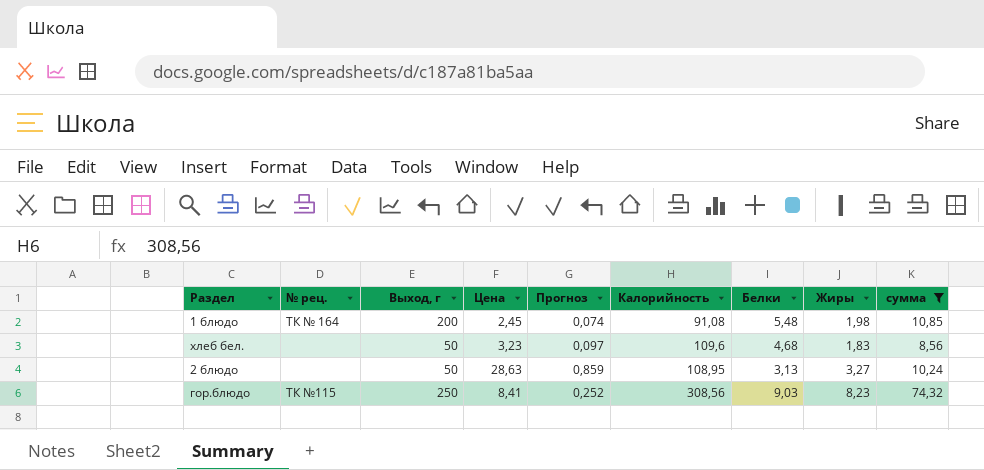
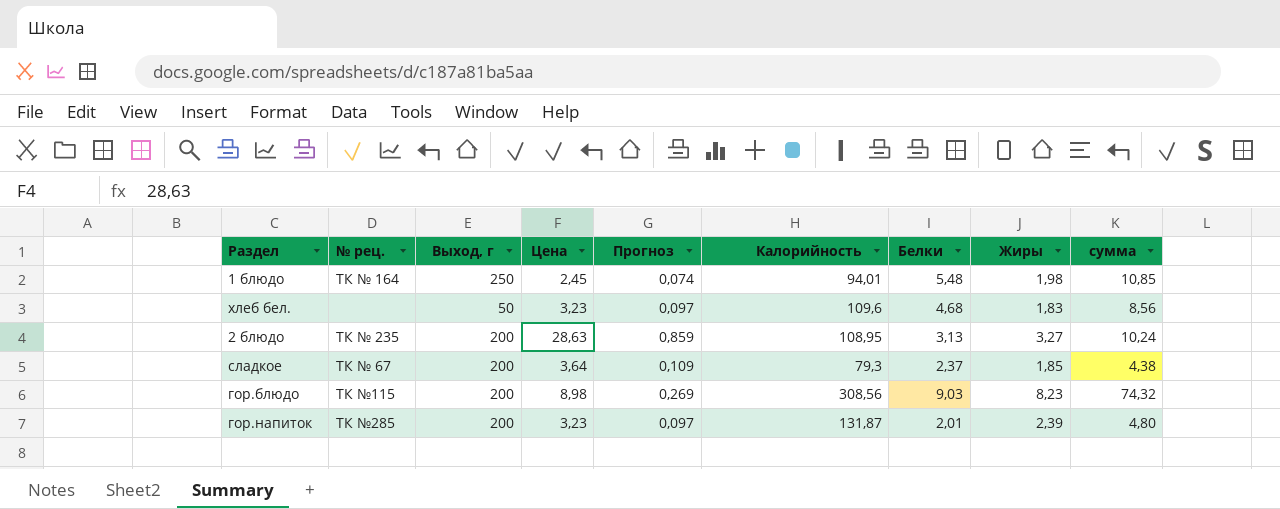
filter: сумма >= 8,56 -> none
1 блюдо | Выход, г: 200 -> 250
1 блюдо | Калорийность: 91,08 -> 94,01
2 блюдо | № рец.: none -> ТК № 235
2 блюдо | Выход, г: 50 -> 200
гор.блюдо | Выход, г: 250 -> 200
гор.блюдо | Цена: 8,41 -> 8,98
гор.блюдо | Прогноз: 0,252 -> 0,269

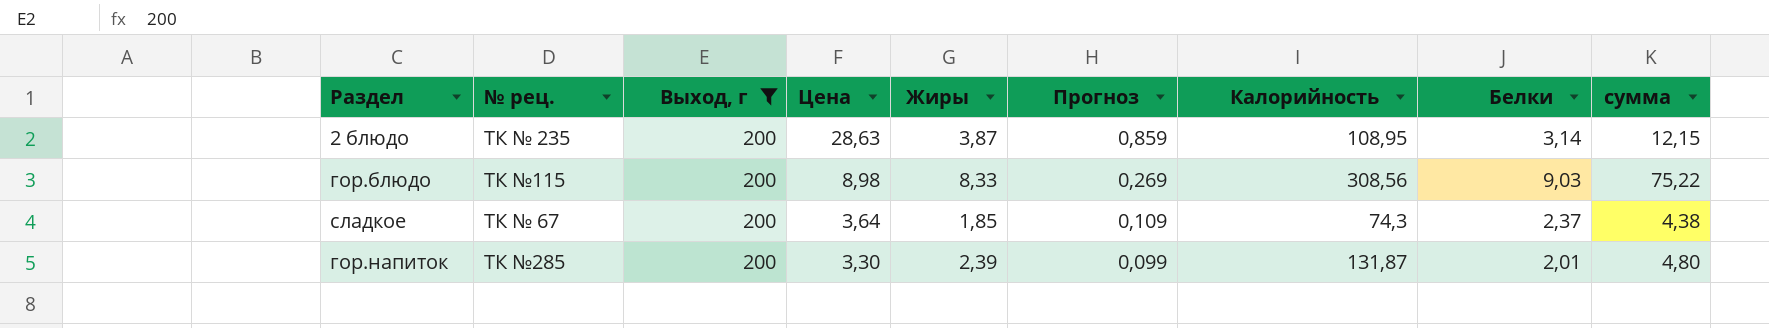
filter: none -> Выход, г = 200
row order: none -> Цена descending
column Жиры | position: 8 -> 5
2 блюдо | Жиры: 3,27 -> 3,87
2 блюдо | Белки: 3,13 -> 3,14
2 блюдо | сумма: 10,24 -> 12,15
гор.блюдо | Жиры: 8,23 -> 8,33
гор.блюдо | сумма: 74,32 -> 75,22
сладкое | Калорийность: 79,3 -> 74,3
гор.напиток | Цена: 3,23 -> 3,30
гор.напиток | Прогноз: 0,097 -> 0,099

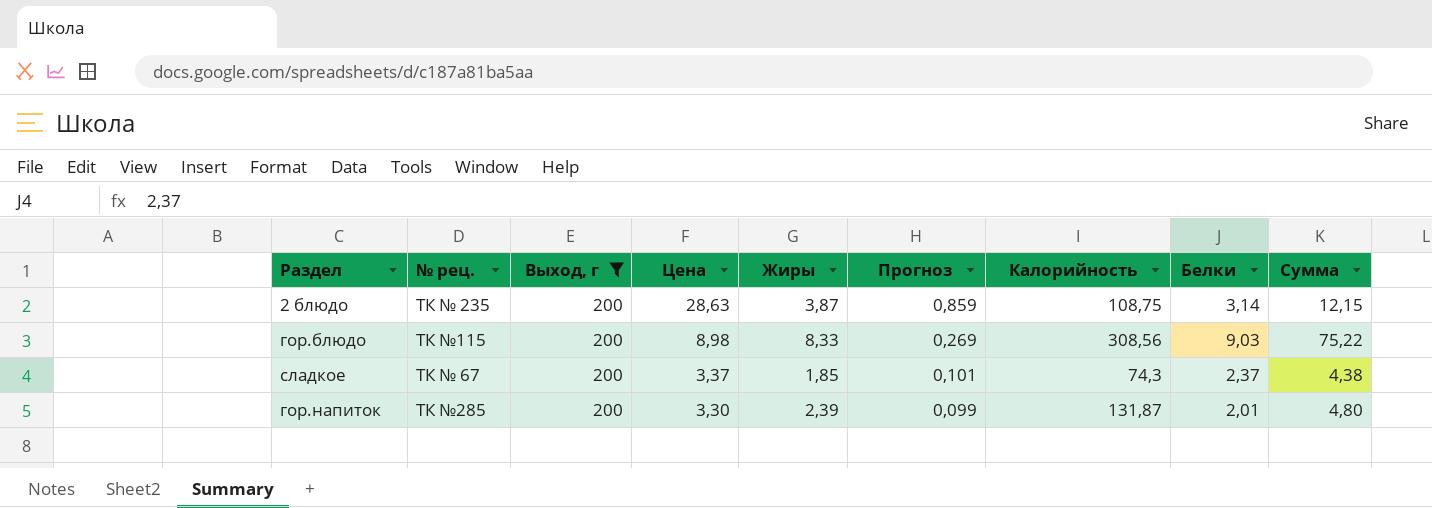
column name: сумма -> Сумма
2 блюдо | Калорийность: 108,95 -> 108,75
сладкое | Цена: 3,64 -> 3,37
сладкое | Прогноз: 0,109 -> 0,101

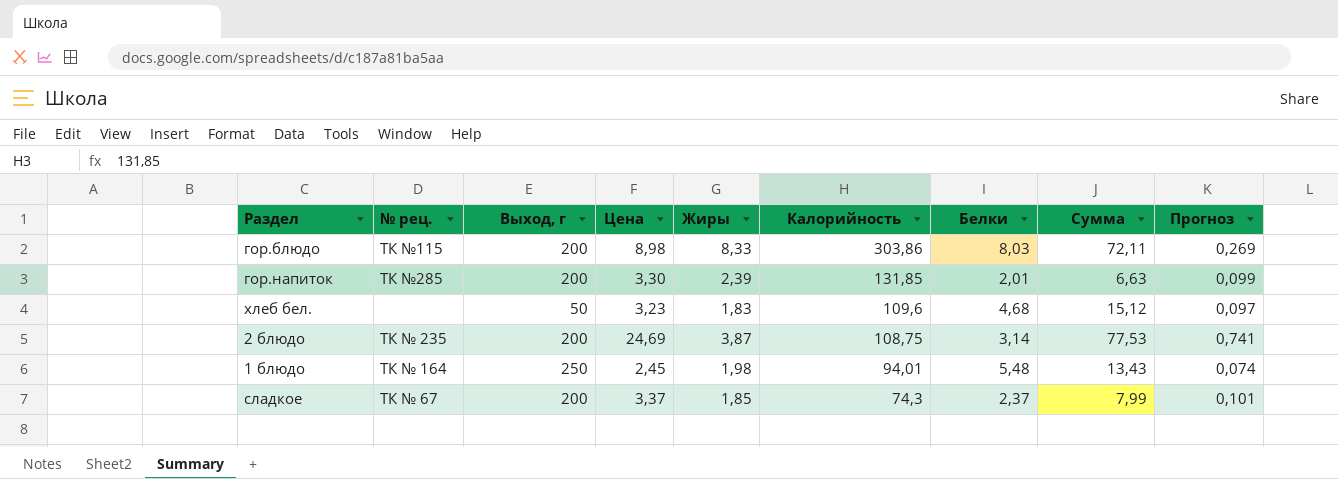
filter: Выход, г = 200 -> none
row order: Цена descending -> Калорийность descending
column Сумма | formula: [Жиры] * [Белки] -> [Цена] * [Белки]
column Прогноз | position: 6 -> 9
гор.блюдо | Калорийность: 308,56 -> 303,86
гор.блюдо | Белки: 9,03 -> 8,03
гор.напиток | Калорийность: 131,87 -> 131,85
2 блюдо | Цена: 28,63 -> 24,69
2 блюдо | Прогноз: 0,859 -> 0,741

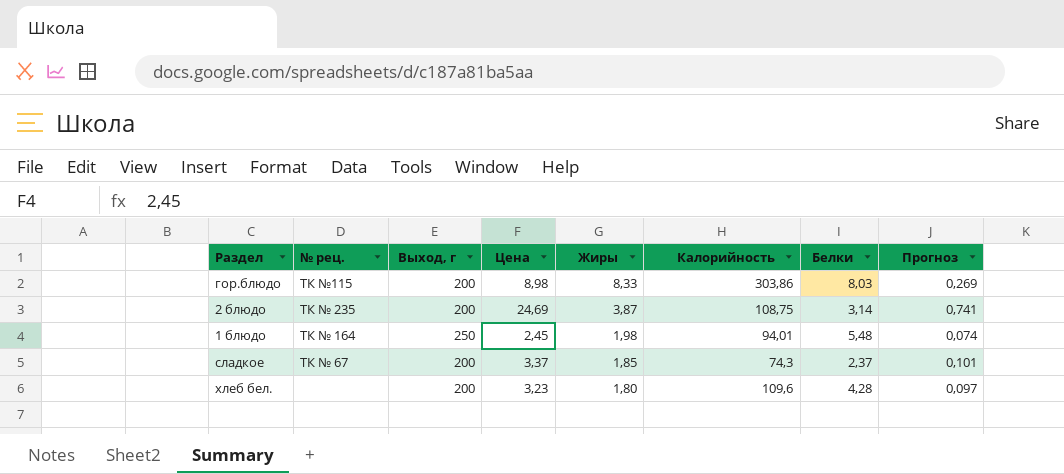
row order: Калорийность descending -> Жиры descending
column Сумма | formula: [Цена] * [Белки] -> none
row гор.напиток: ТК №285 | 200 | 3,30 | 2,39 | 131,85 | 2,01 | 6,63 | 0,099 -> none
хлеб бел. | Выход, г: 50 -> 200
хлеб бел. | Жиры: 1,83 -> 1,80
хлеб бел. | Белки: 4,68 -> 4,28

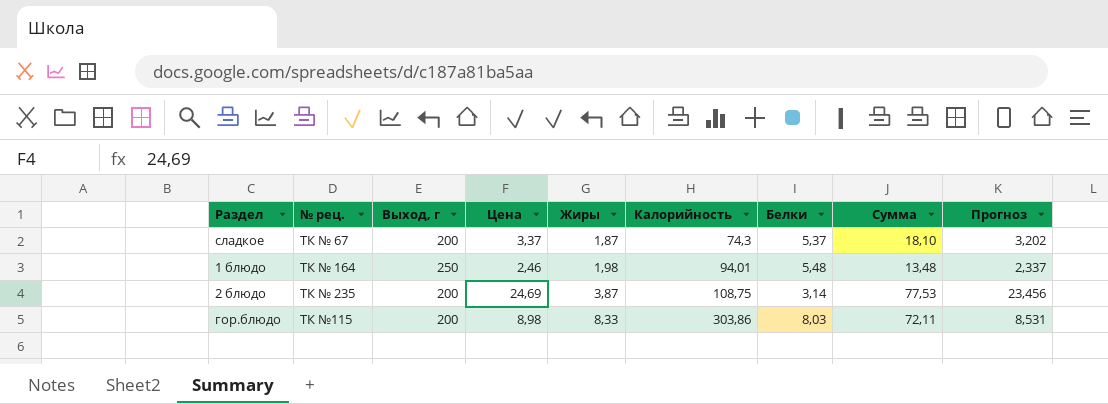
row order: Жиры descending -> Жиры ascending
column Сумма | formula: none -> [Цена] * [Белки]
column Прогноз | formula: [Цена] * 0,03 -> [Цена] * 0,95
row хлеб бел.: none | 200 | 3,23 | 1,80 | 109,6 | 4,28 | 0,097 -> none
сладкое | Жиры: 1,85 -> 1,87
сладкое | Белки: 2,37 -> 5,37
1 блюдо | Цена: 2,45 -> 2,46

